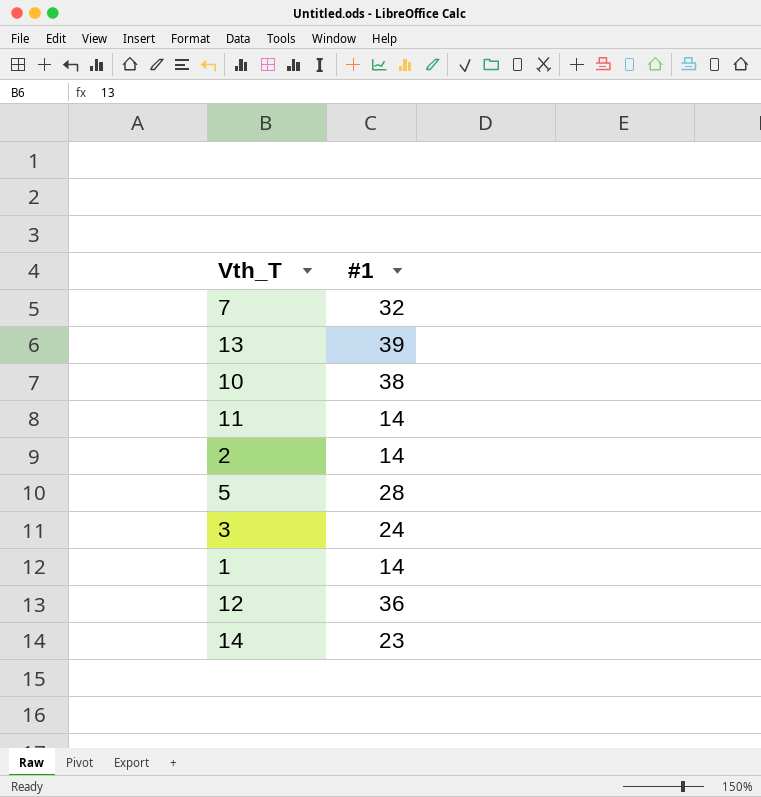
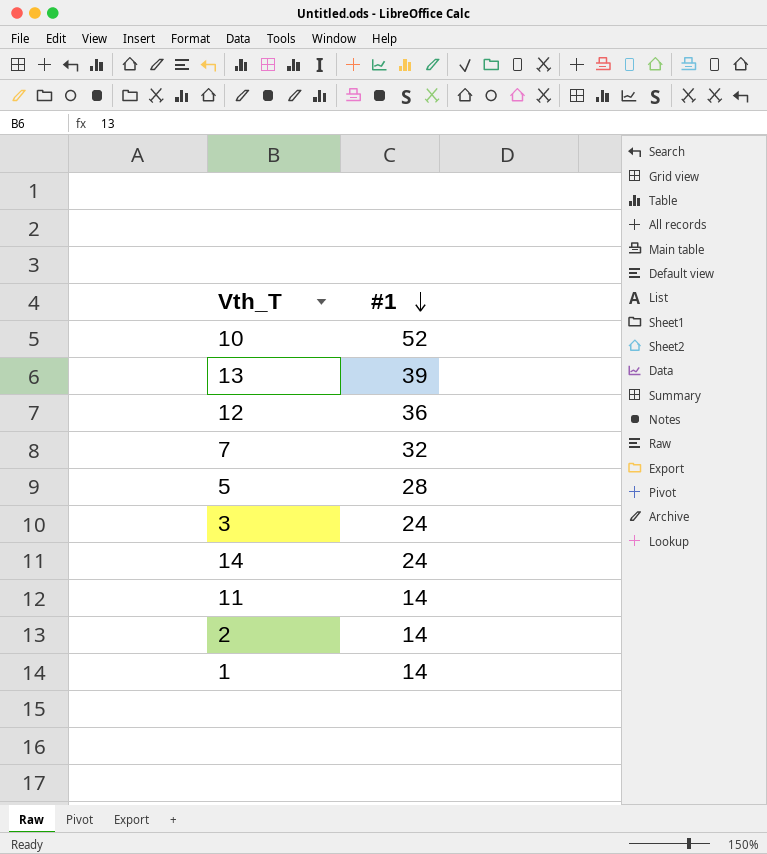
row order: none -> #1 descending
10 | #1: 38 -> 52
14 | #1: 23 -> 24

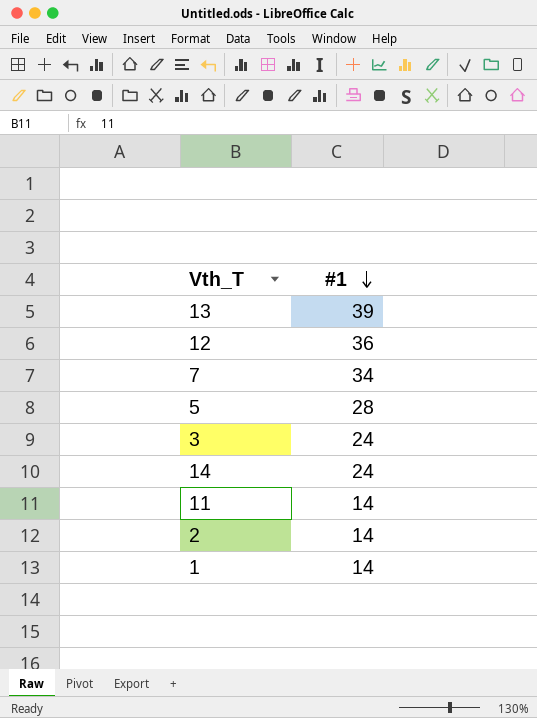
row 10: 52 -> none
7 | #1: 32 -> 34

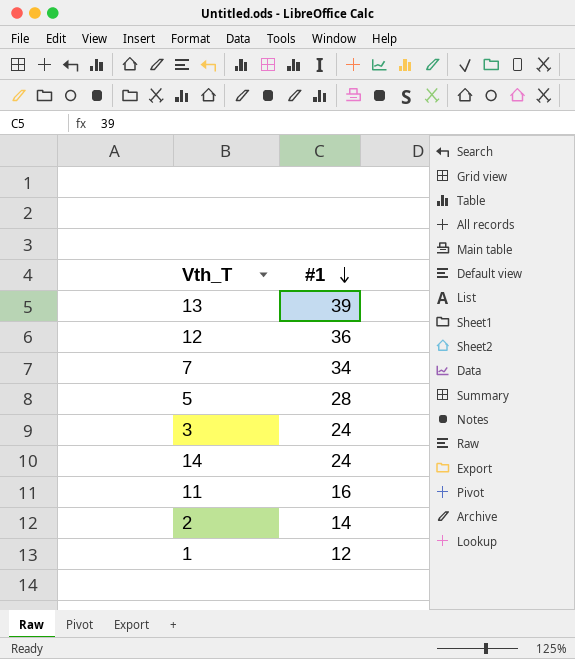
11 | #1: 14 -> 16
1 | #1: 14 -> 12

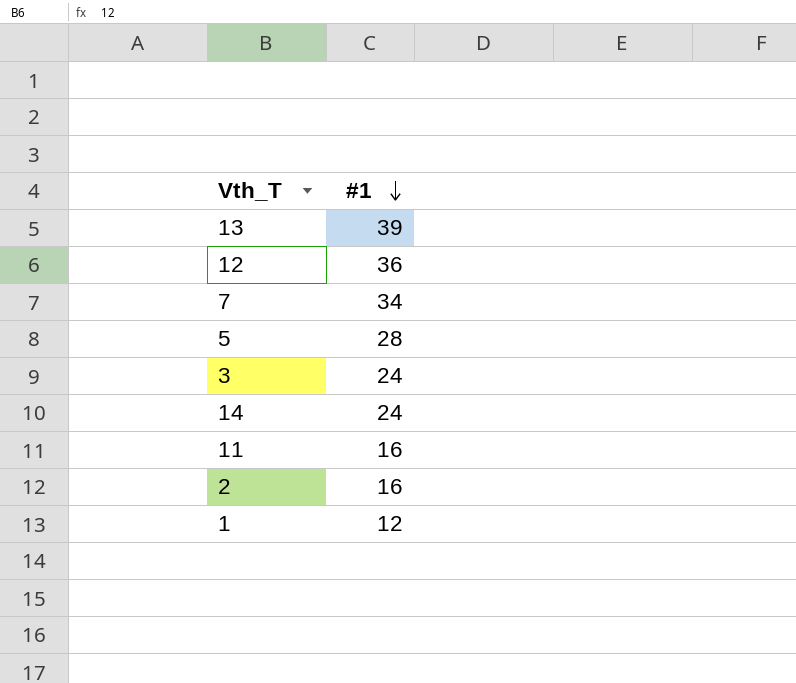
2 | #1: 14 -> 16

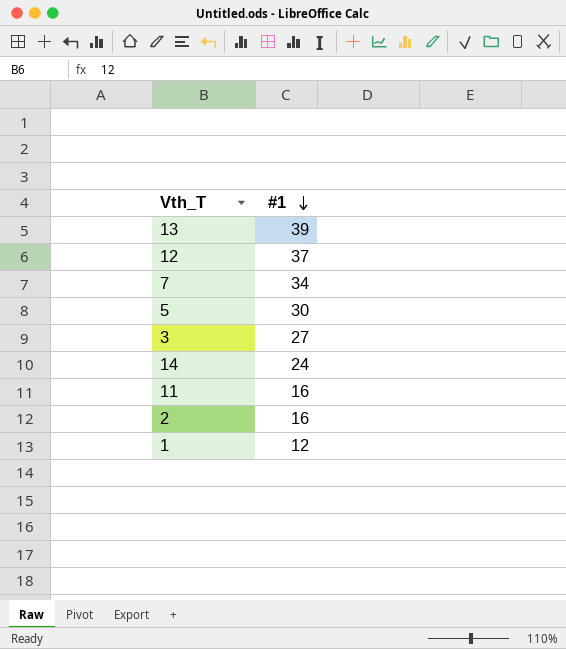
12 | #1: 36 -> 37
5 | #1: 28 -> 30
3 | #1: 24 -> 27

